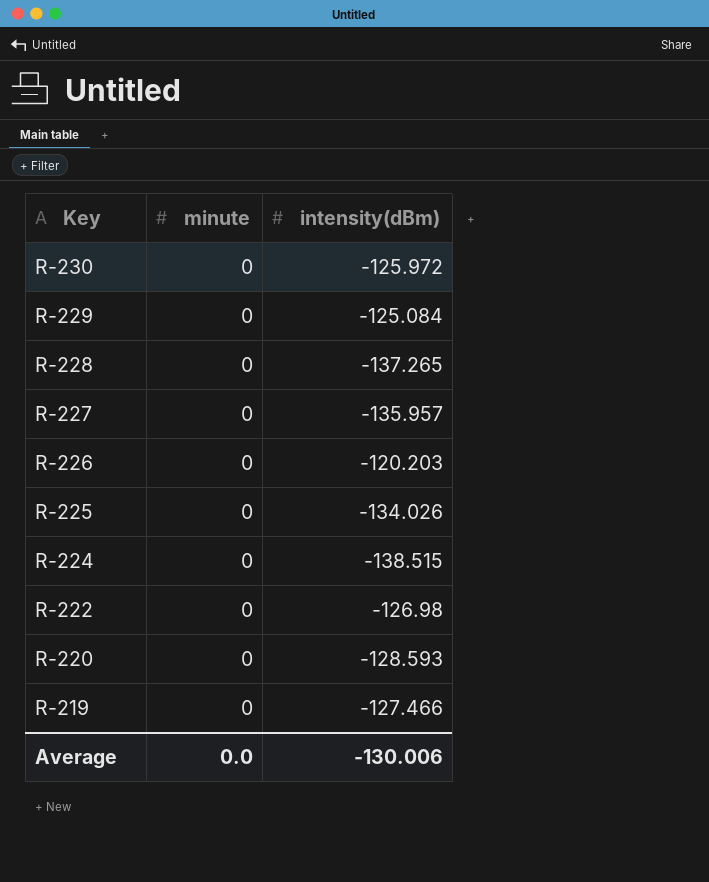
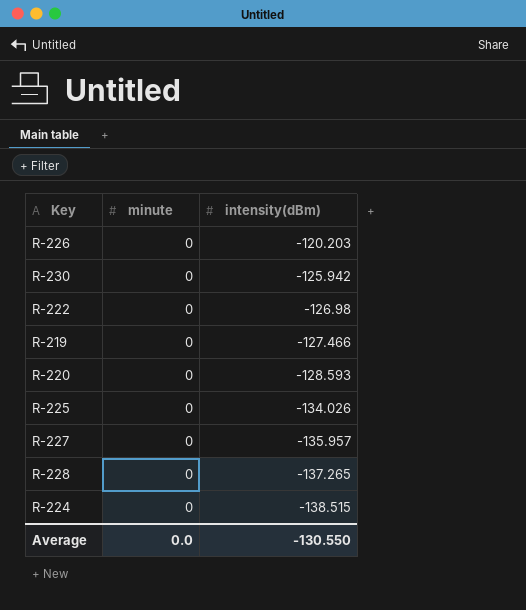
row order: Key descending -> intensity(dBm) descending
row R-229: 0 | -125.084 -> none
R-230 | intensity(dBm): -125.972 -> -125.942
Average | intensity(dBm): -130.006 -> -130.550

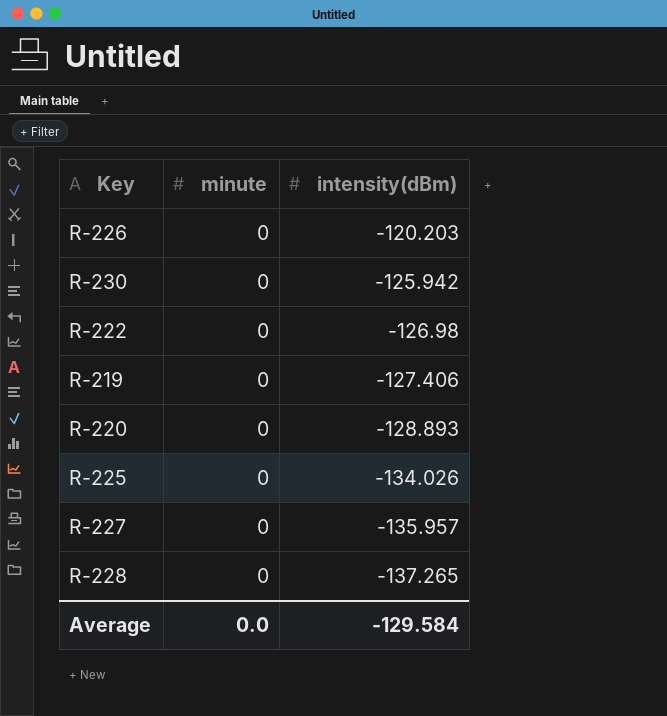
row R-224: 0 | -138.515 -> none
R-219 | intensity(dBm): -127.466 -> -127.406
R-220 | intensity(dBm): -128.593 -> -128.893
Average | intensity(dBm): -130.550 -> -129.584

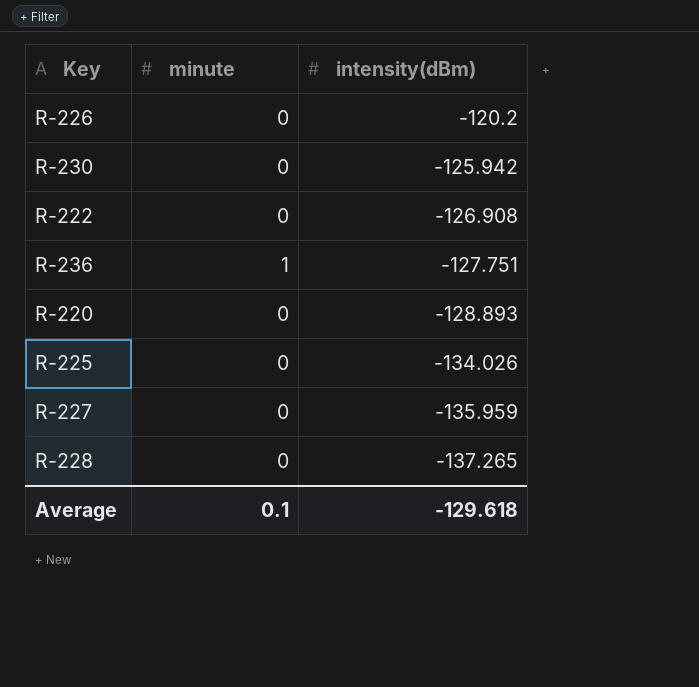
row R-219: 0 | -127.406 -> none
R-226 | intensity(dBm): -120.203 -> -120.2
R-222 | intensity(dBm): -126.98 -> -126.908
row R-236: none -> 1 | -127.751
R-227 | intensity(dBm): -135.957 -> -135.959
Average | minute: 0.0 -> 0.1
Average | intensity(dBm): -129.584 -> -129.618

